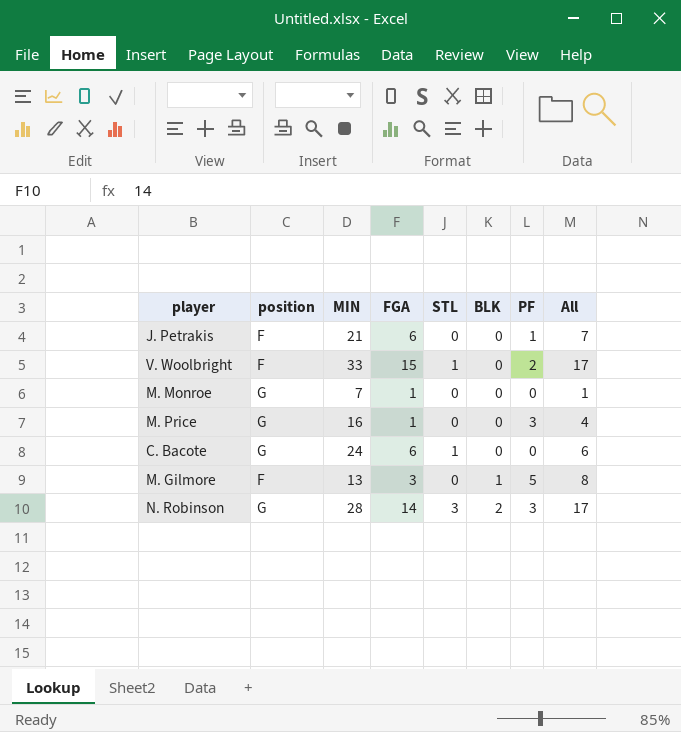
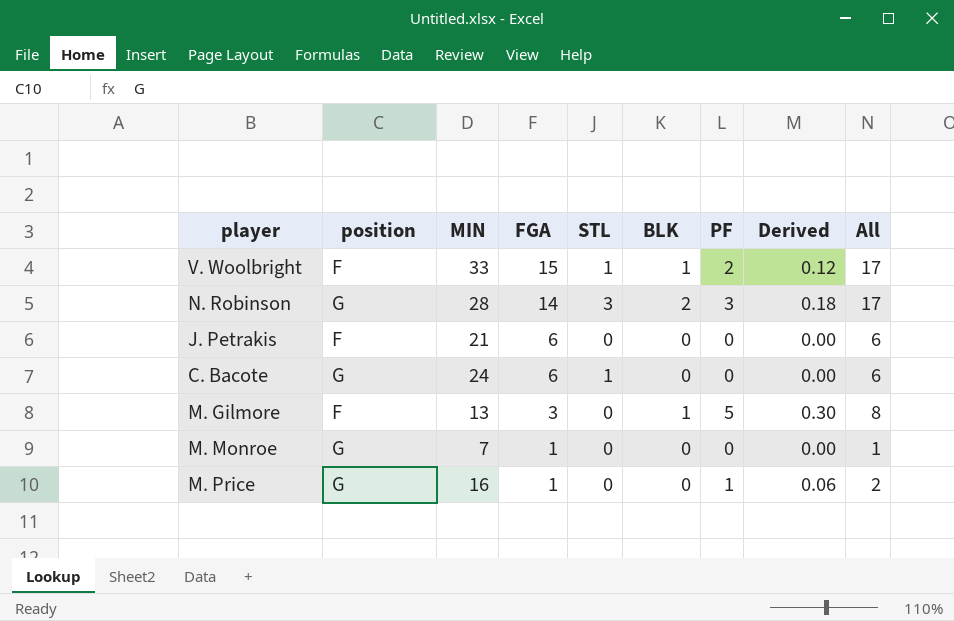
row order: BLK ascending -> FGA descending
column Derived | formula: none -> [PF] * 0.06
V. Woolbright | BLK: 0 -> 1
J. Petrakis | PF: 1 -> 0
J. Petrakis | All: 7 -> 6
M. Price | PF: 3 -> 1
M. Price | All: 4 -> 2

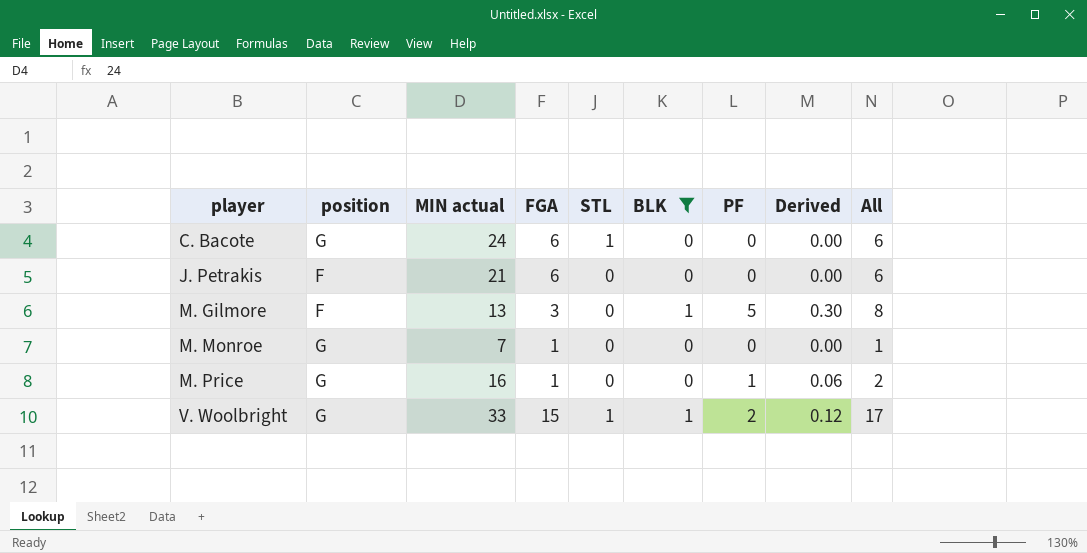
filter: none -> BLK != 2
row order: FGA descending -> player ascending
column name: MIN -> MIN actual
V. Woolbright | position: F -> G

